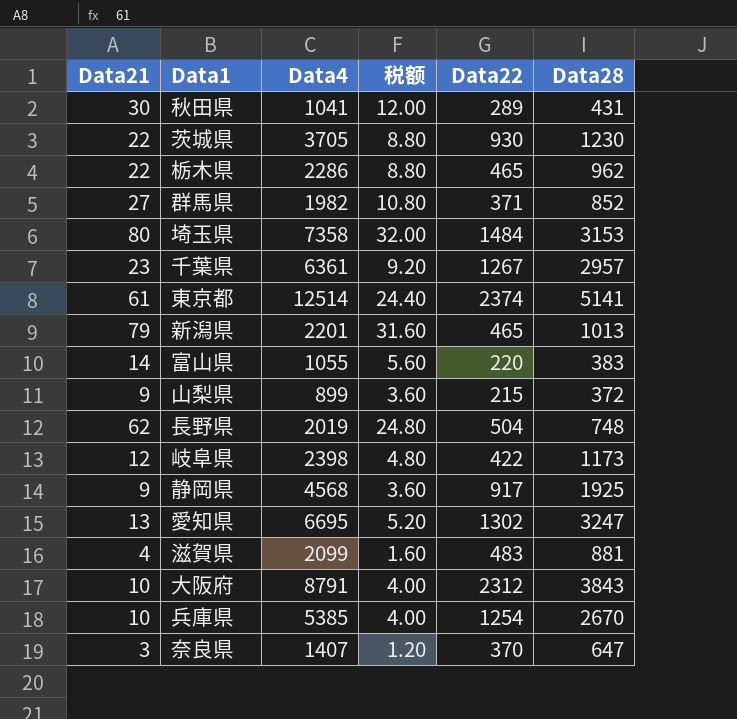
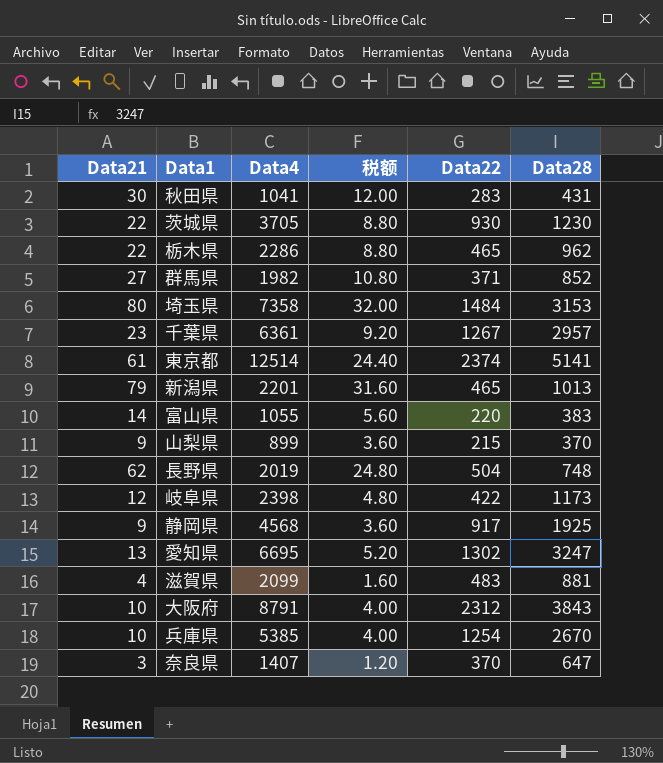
秋田県 | Data22: 289 -> 283
山梨県 | Data28: 372 -> 370

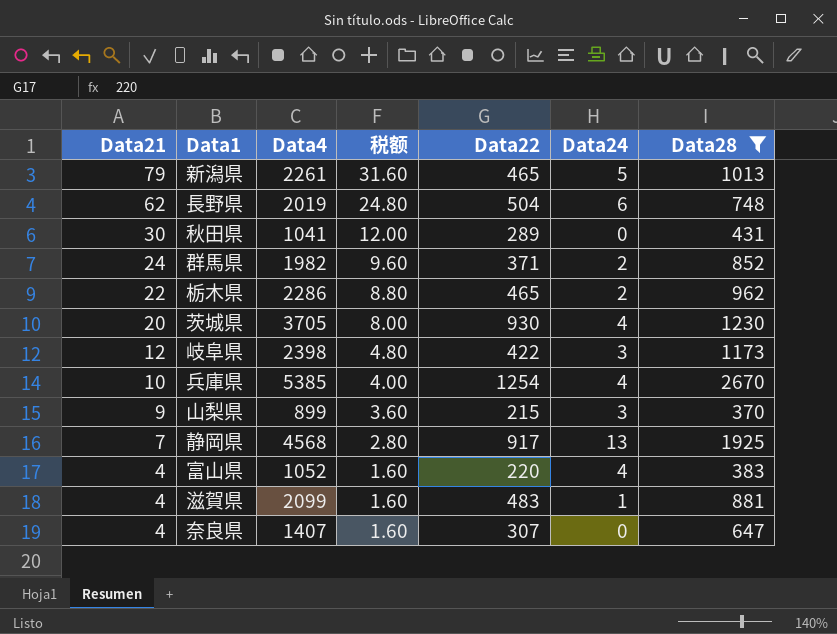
filter: none -> Data28 <= 2670
row order: none -> Data21 descending
column Data24 | position: none -> 6
新潟県 | Data4: 2201 -> 2261
秋田県 | Data22: 283 -> 289
群馬県 | Data21: 27 -> 24
群馬県 | 税额: 10.80 -> 9.60
茨城県 | Data21: 22 -> 20
茨城県 | 税额: 8.80 -> 8.00
静岡県 | Data21: 9 -> 7
静岡県 | 税额: 3.60 -> 2.80
富山県 | Data21: 14 -> 4
富山県 | Data4: 1055 -> 1052
富山県 | 税额: 5.60 -> 1.60
奈良県 | Data21: 3 -> 4
奈良県 | 税额: 1.20 -> 1.60
奈良県 | Data22: 370 -> 307

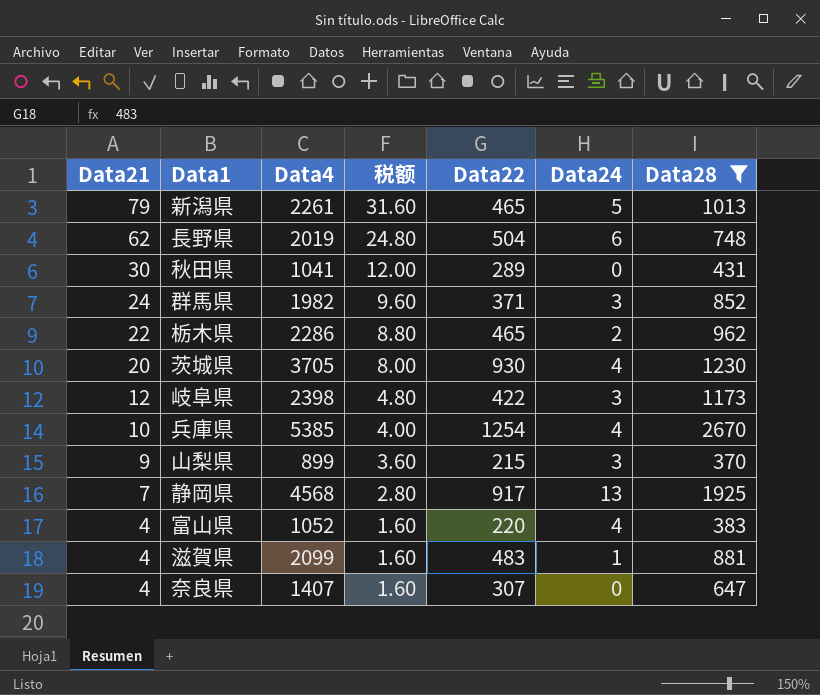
群馬県 | Data24: 2 -> 3

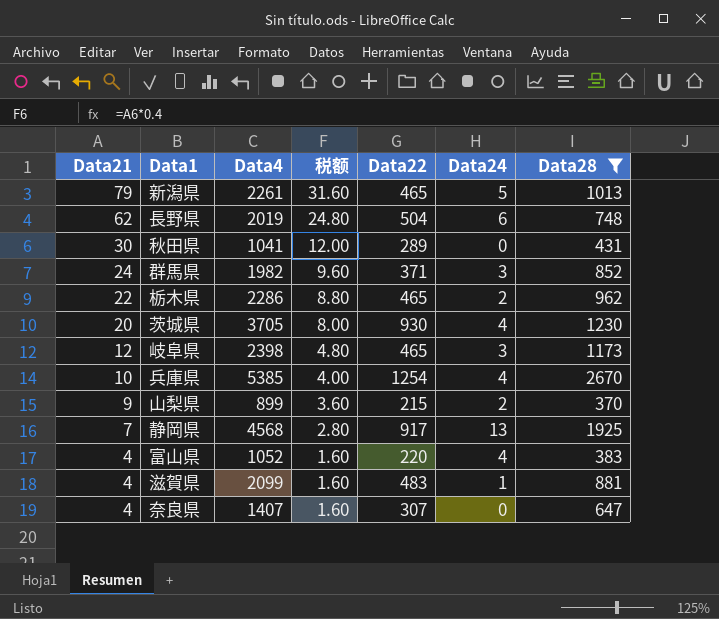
岐阜県 | Data22: 422 -> 465
山梨県 | Data24: 3 -> 2

